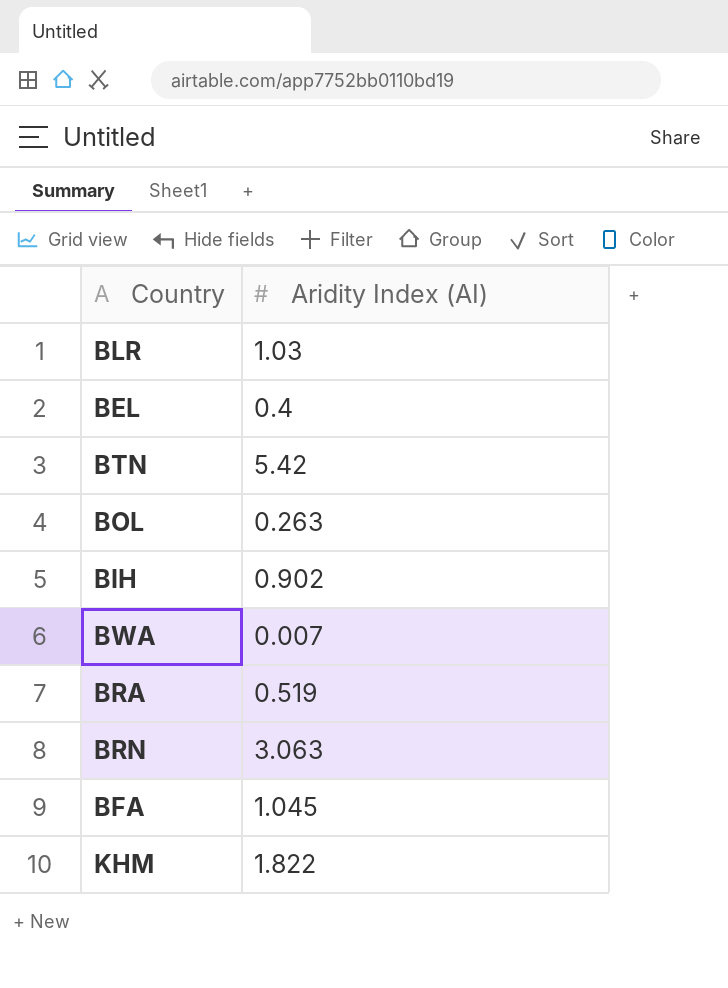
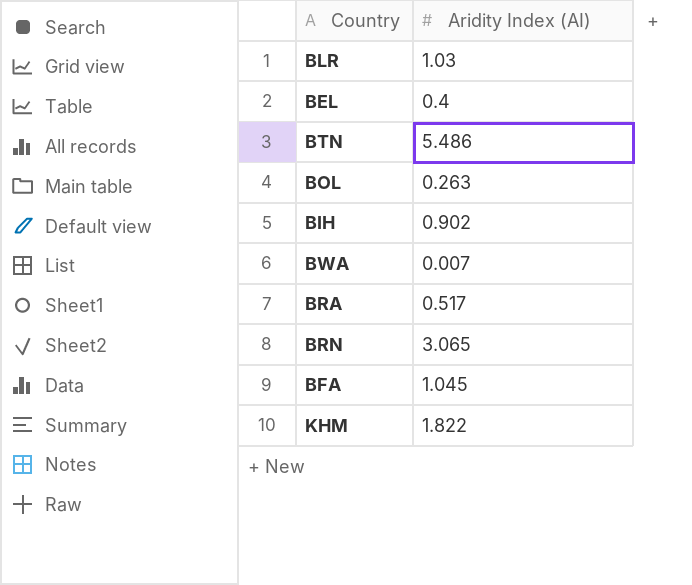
BTN | Aridity Index (AI): 5.42 -> 5.486
BRA | Aridity Index (AI): 0.519 -> 0.517
BRN | Aridity Index (AI): 3.063 -> 3.065

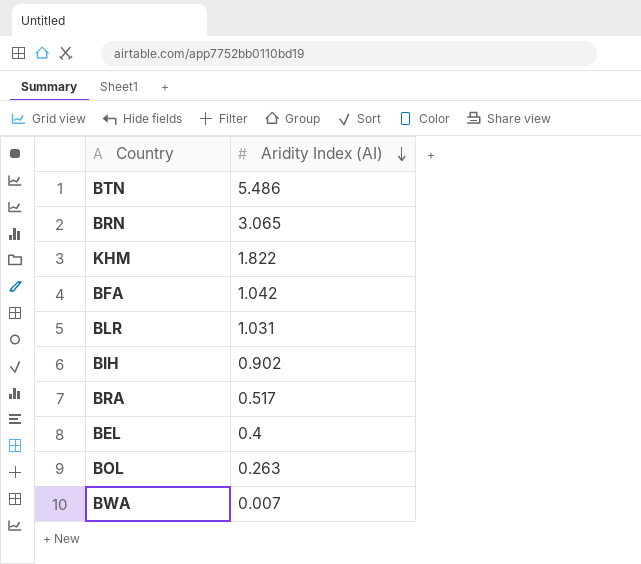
row order: none -> Aridity Index (AI) descending
BFA | Aridity Index (AI): 1.045 -> 1.042
BLR | Aridity Index (AI): 1.03 -> 1.031

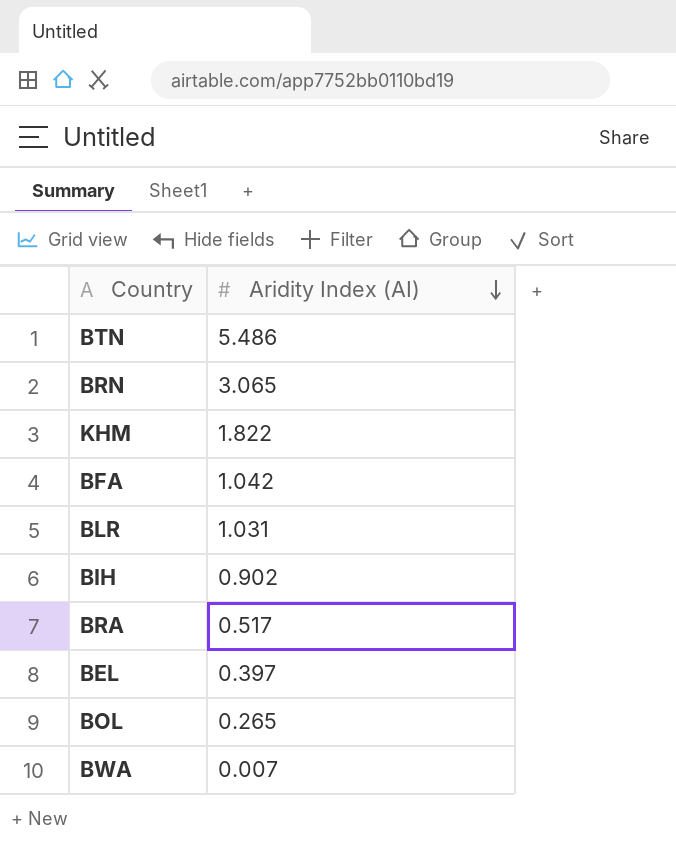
BEL | Aridity Index (AI): 0.4 -> 0.397
BOL | Aridity Index (AI): 0.263 -> 0.265

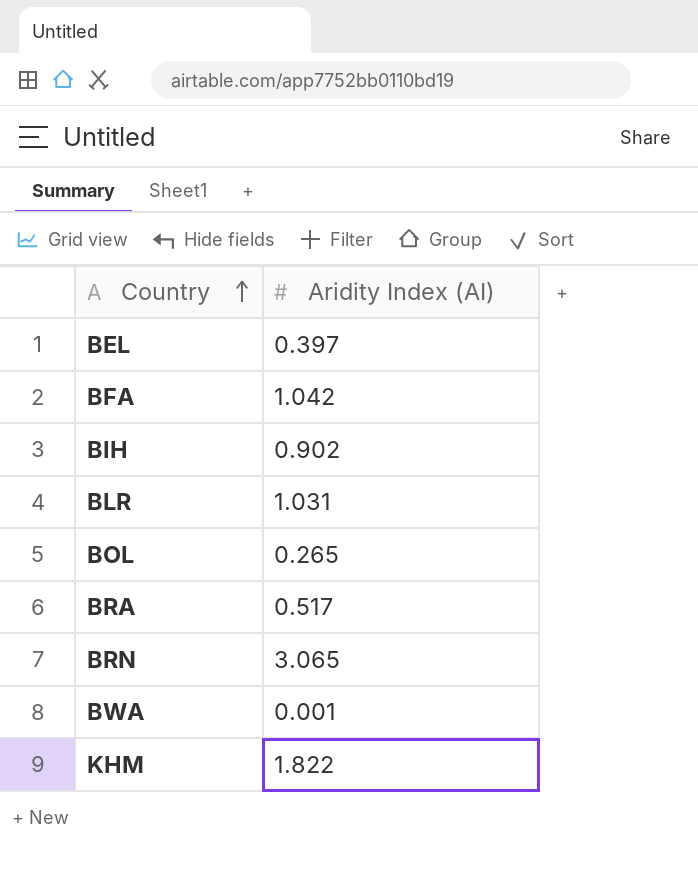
row order: Aridity Index (AI) descending -> Country ascending
row BTN: 5.486 -> none
BWA | Aridity Index (AI): 0.007 -> 0.001

